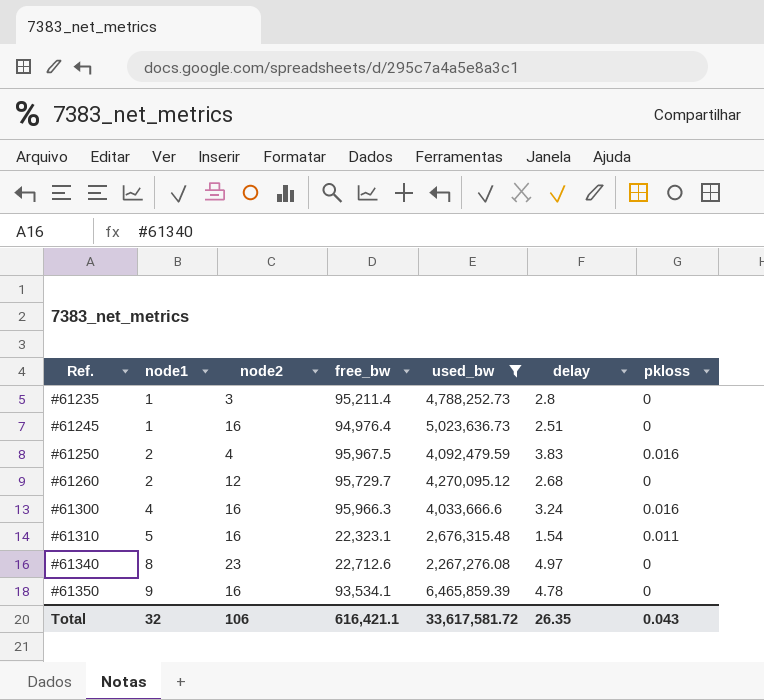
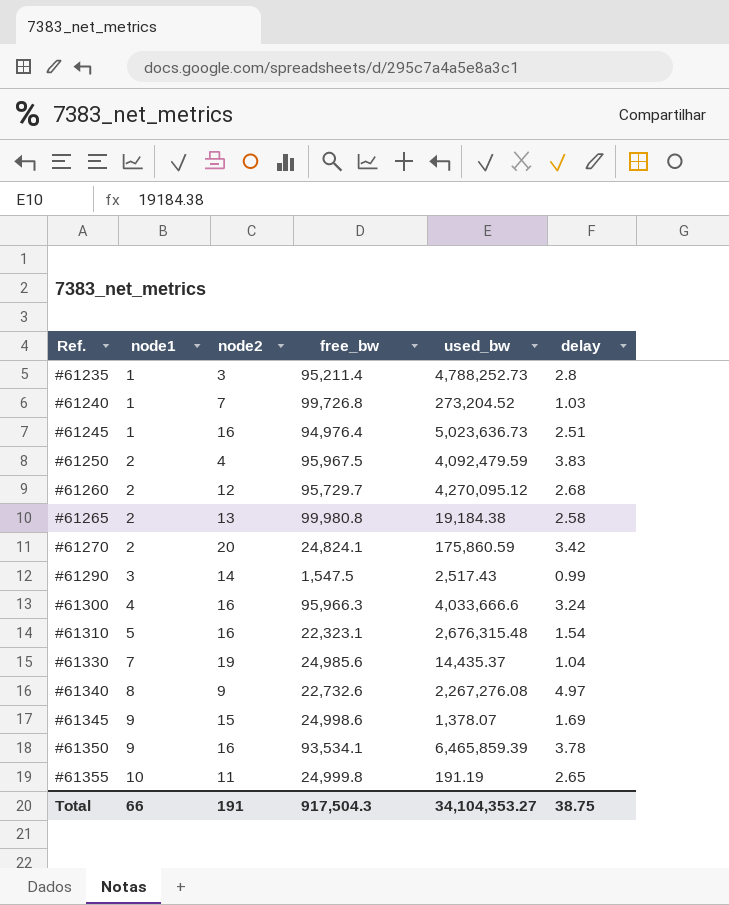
filter: used_bw >= 2,267,276.08 -> none
column pkloss | position: 7 -> none
#61340 | node2: 23 -> 9
#61340 | free_bw: 22,712.6 -> 22,732.6
#61350 | delay: 4.78 -> 3.78
Total | node1: 32 -> 66
Total | node2: 106 -> 191
Total | free_bw: 616,421.1 -> 917,504.3
Total | used_bw: 33,617,581.72 -> 34,104,353.27
Total | delay: 26.35 -> 38.75

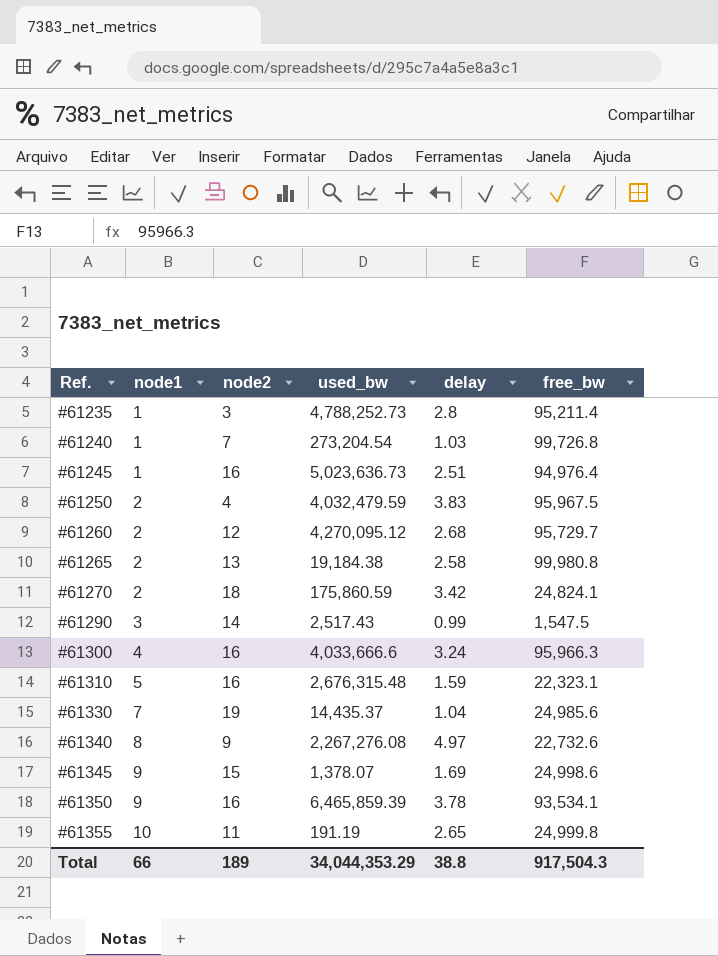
column free_bw | position: 4 -> 6
#61240 | used_bw: 273,204.52 -> 273,204.54
#61250 | used_bw: 4,092,479.59 -> 4,032,479.59
#61270 | node2: 20 -> 18
#61310 | delay: 1.54 -> 1.59
Total | node2: 191 -> 189
Total | used_bw: 34,104,353.27 -> 34,044,353.29
Total | delay: 38.75 -> 38.8

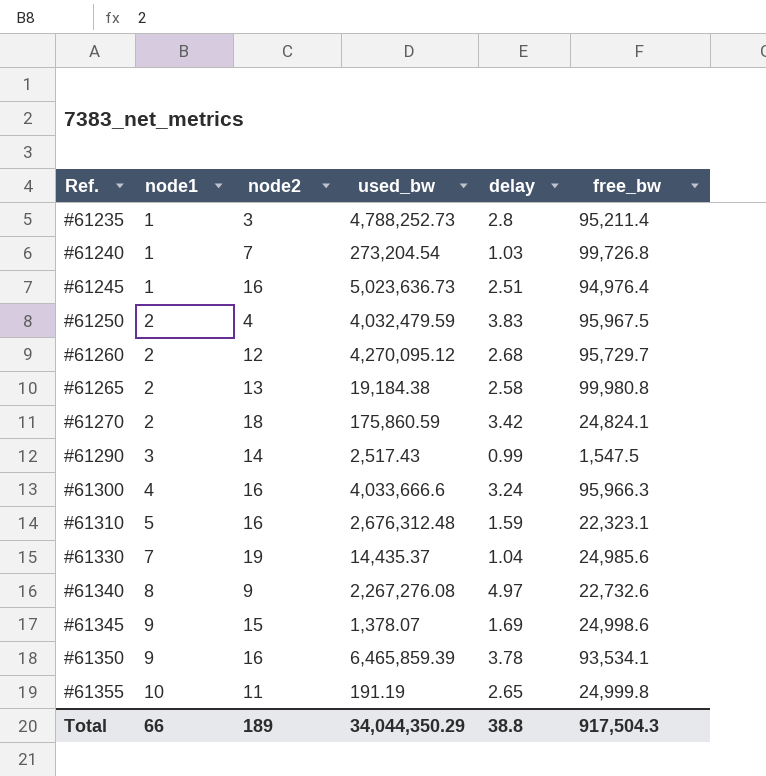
#61310 | used_bw: 2,676,315.48 -> 2,676,312.48
Total | used_bw: 34,044,353.29 -> 34,044,350.29

